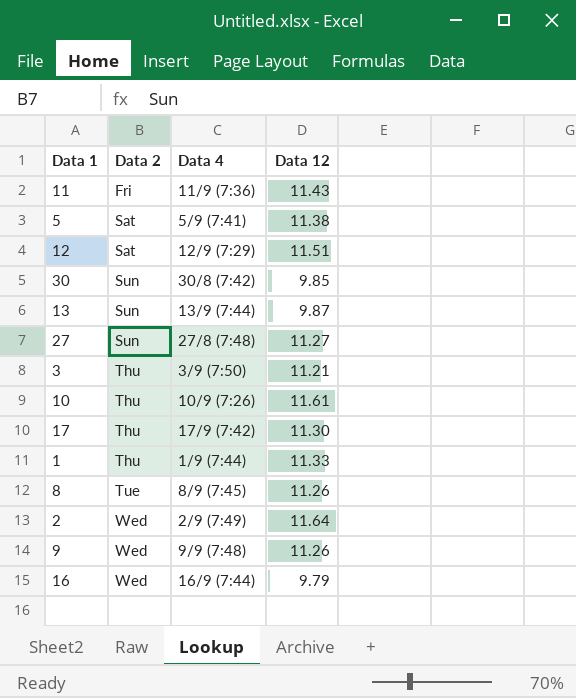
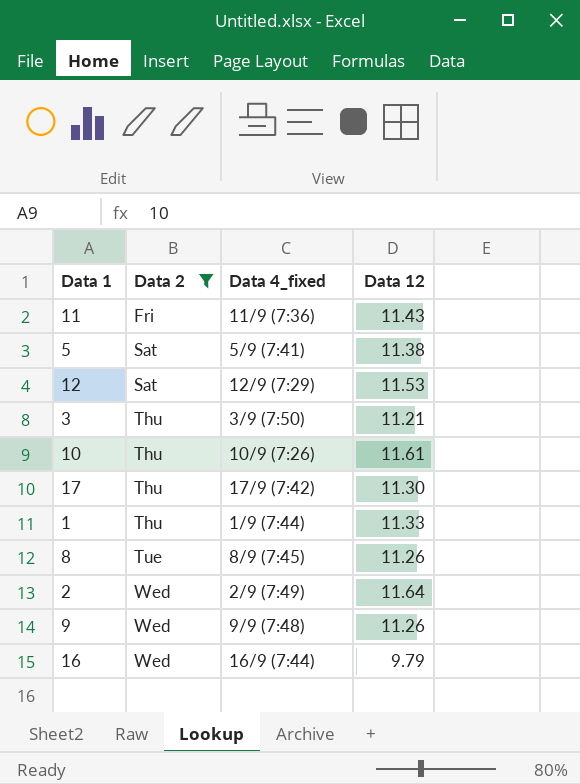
filter: none -> Data 2 != Sun
column name: Data 4 -> Data 4_fixed
12 | Data 12: 11.51 -> 11.53

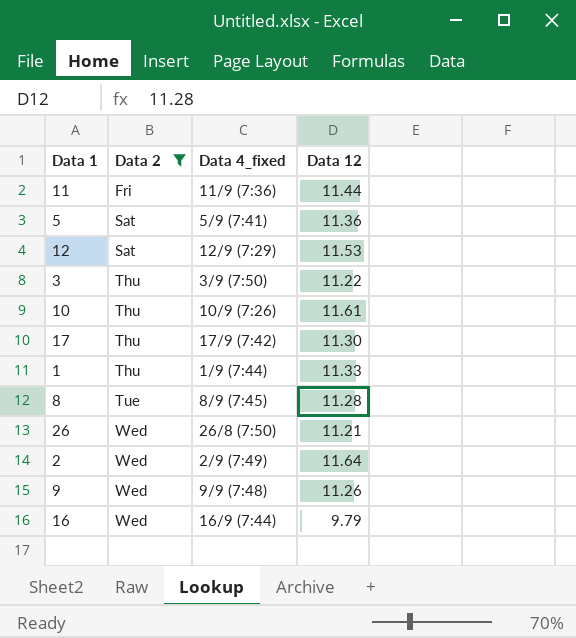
11 | Data 12: 11.43 -> 11.44
5 | Data 12: 11.38 -> 11.36
3 | Data 12: 11.21 -> 11.22
8 | Data 12: 11.26 -> 11.28
row 26: none -> Wed | 26/8 (7:50) | 11.21

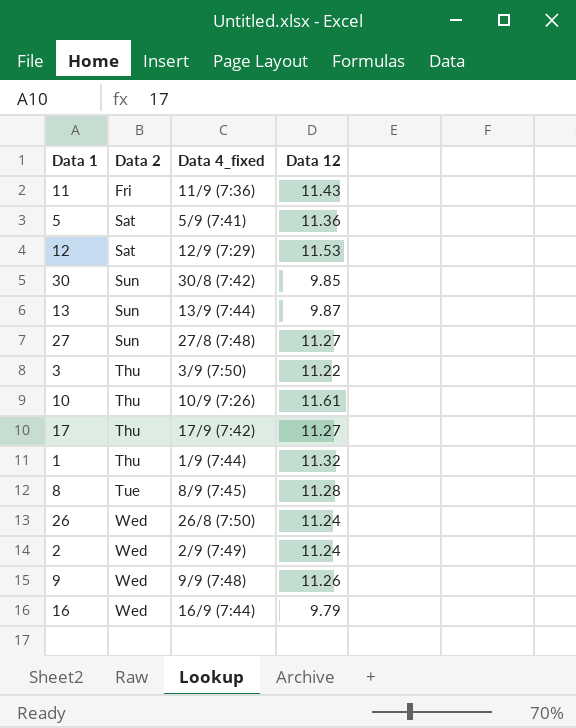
filter: Data 2 != Sun -> none
11 | Data 12: 11.44 -> 11.43
17 | Data 12: 11.30 -> 11.27
1 | Data 12: 11.33 -> 11.32
26 | Data 12: 11.21 -> 11.24
2 | Data 12: 11.64 -> 11.24

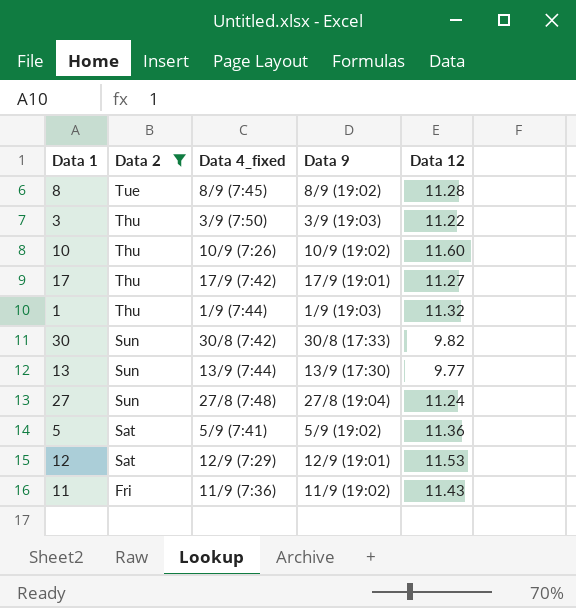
filter: none -> Data 2 != Wed
row order: Data 2 ascending -> Data 2 descending
column Data 9 | position: none -> 4
10 | Data 12: 11.61 -> 11.60
30 | Data 12: 9.85 -> 9.82
13 | Data 12: 9.87 -> 9.77
27 | Data 12: 11.27 -> 11.24

